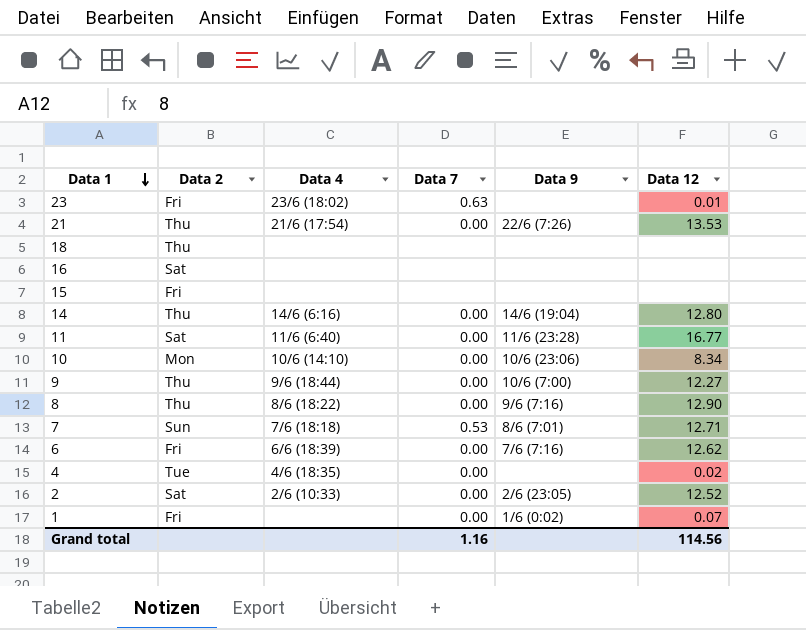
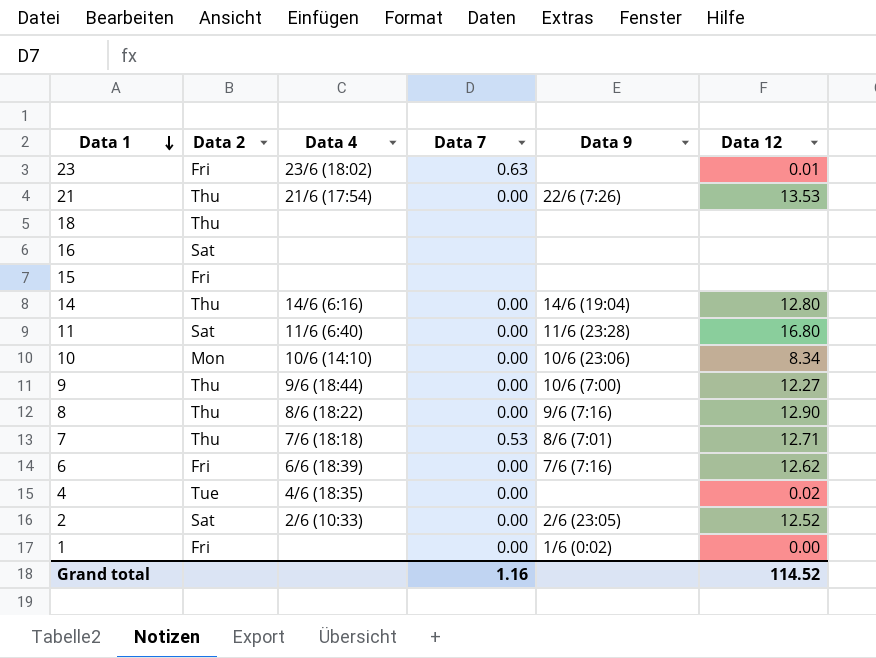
11 | Data 12: 16.77 -> 16.80
7 | Data 2: Sun -> Thu
1 | Data 12: 0.07 -> 0.00
Grand total | Data 12: 114.56 -> 114.52

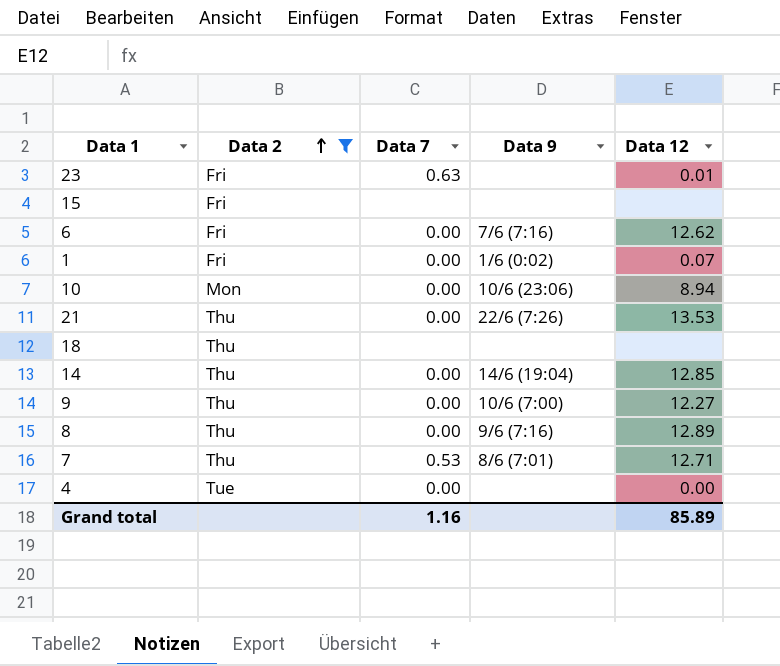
filter: none -> Data 2 != Sat
row order: Data 1 descending -> Data 2 ascending
column Data 4 | position: 3 -> none
1 | Data 12: 0.00 -> 0.07
10 | Data 12: 8.34 -> 8.94
14 | Data 12: 12.80 -> 12.85
8 | Data 12: 12.90 -> 12.89
4 | Data 12: 0.02 -> 0.00
Grand total | Data 12: 114.52 -> 85.89

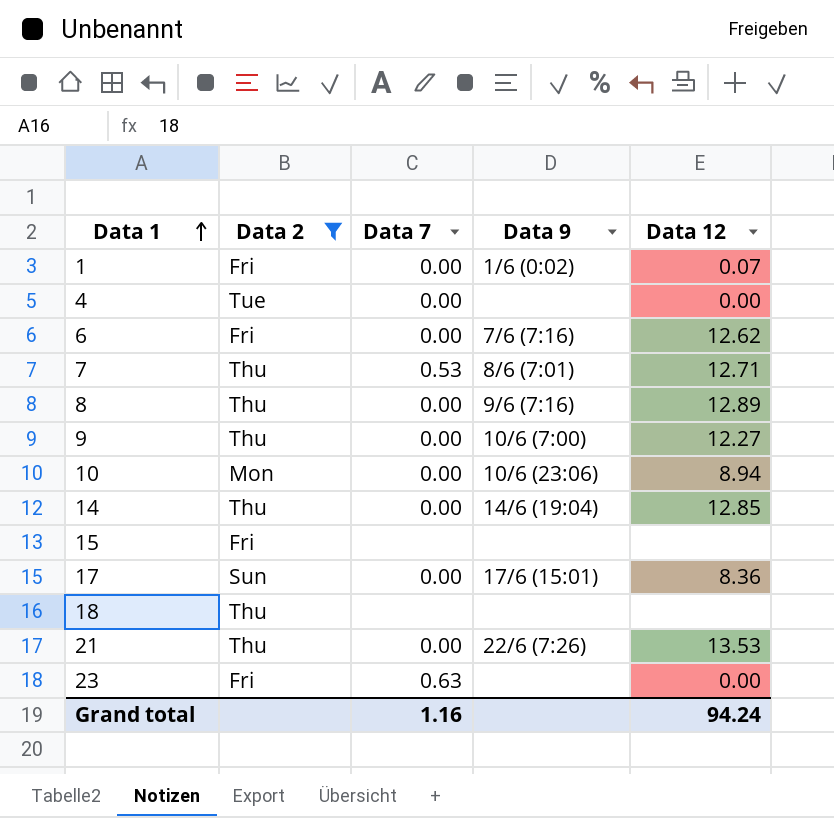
row order: Data 2 ascending -> Data 1 ascending
row 17: none -> Sun | 0.00 | 17/6 (15:01) | 8.36
23 | Data 12: 0.01 -> 0.00
Grand total | Data 12: 85.89 -> 94.24

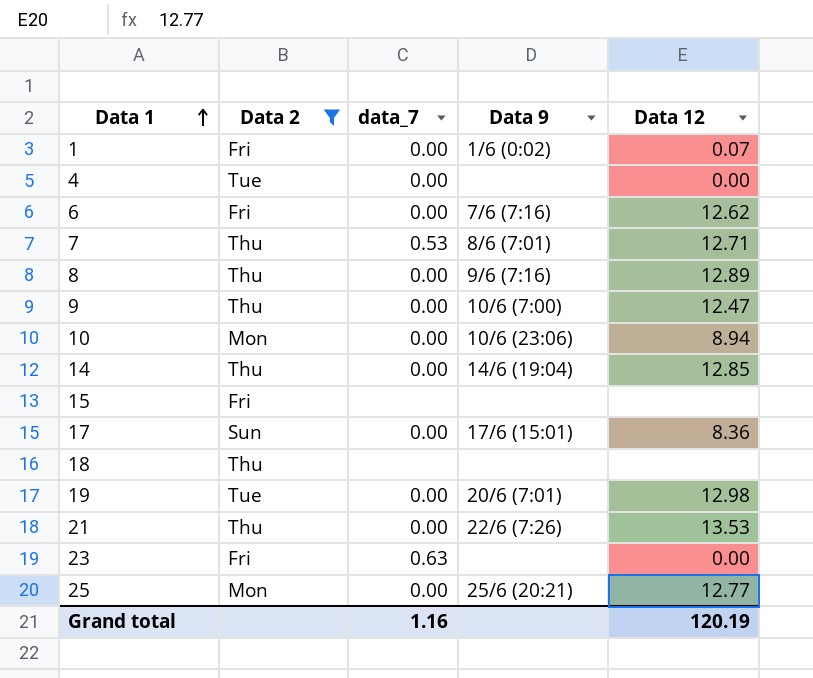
column name: Data 7 -> data_7
9 | Data 12: 12.27 -> 12.47
row 19: none -> Tue | 0.00 | 20/6 (7:01) | 12.98
row 25: none -> Mon | 0.00 | 25/6 (20:21) | 12.77
Grand total | Data 12: 94.24 -> 120.19

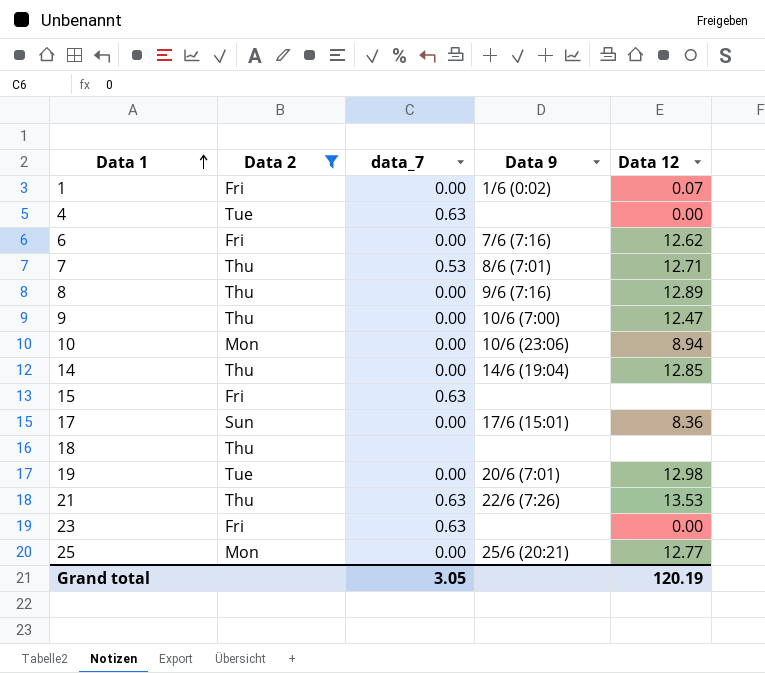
4 | data_7: 0.00 -> 0.63
15 | data_7: none -> 0.63
21 | data_7: 0.00 -> 0.63
Grand total | data_7: 1.16 -> 3.05

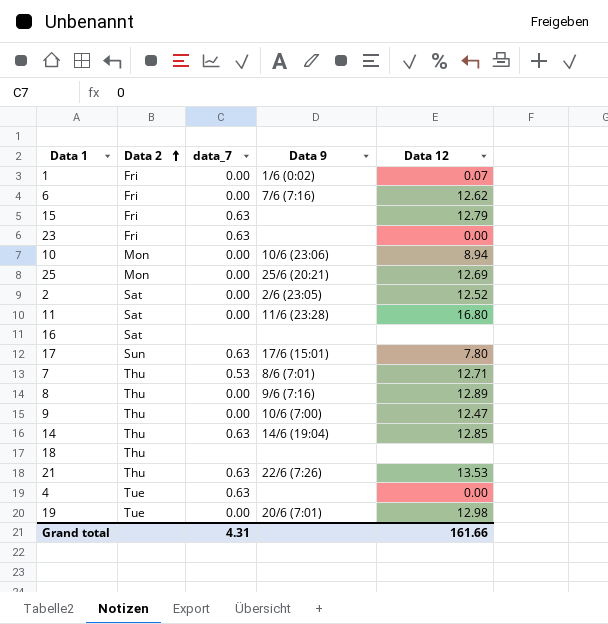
filter: Data 2 != Sat -> none
row order: Data 1 ascending -> Data 2 ascending
15 | Data 12: none -> 12.79
25 | Data 12: 12.77 -> 12.69
17 | data_7: 0.00 -> 0.63
17 | Data 12: 8.36 -> 7.80
14 | data_7: 0.00 -> 0.63
Grand total | data_7: 3.05 -> 4.31
Grand total | Data 12: 120.19 -> 161.66

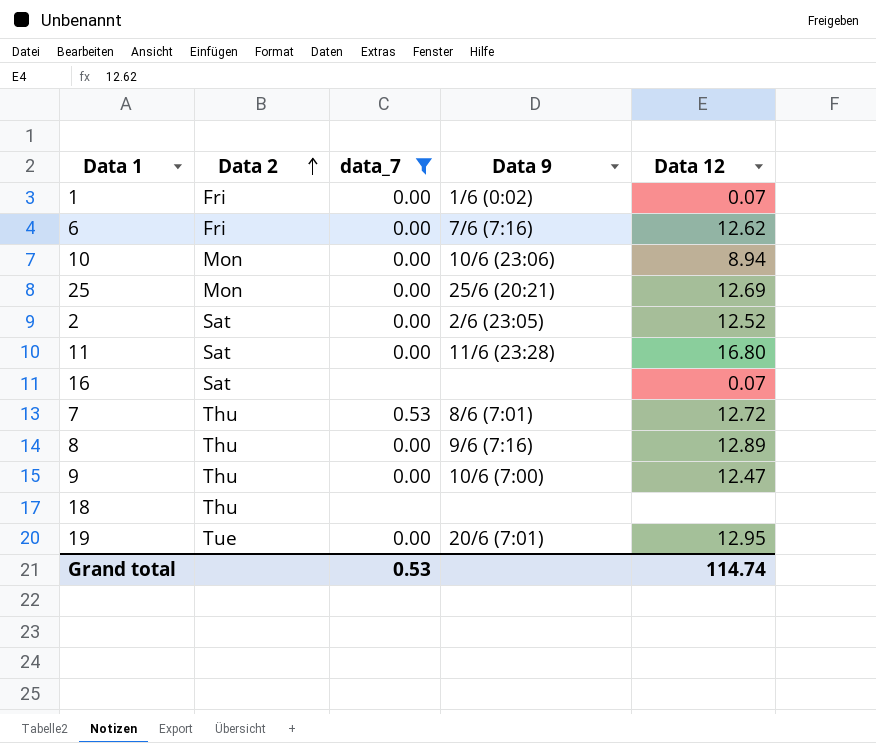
filter: none -> data_7 != 0.63
16 | Data 12: none -> 0.07
7 | Data 12: 12.71 -> 12.72
19 | Data 12: 12.98 -> 12.95
Grand total | data_7: 4.31 -> 0.53
Grand total | Data 12: 161.66 -> 114.74

